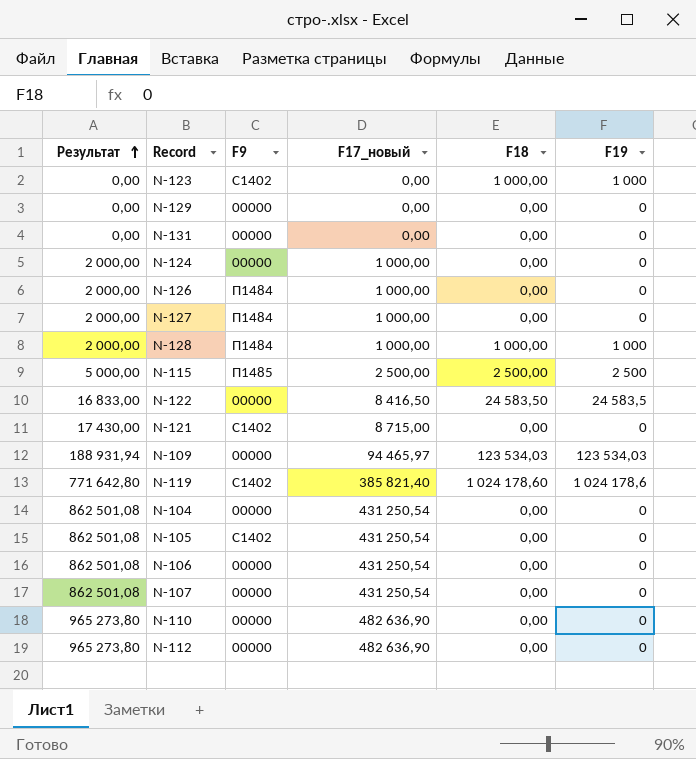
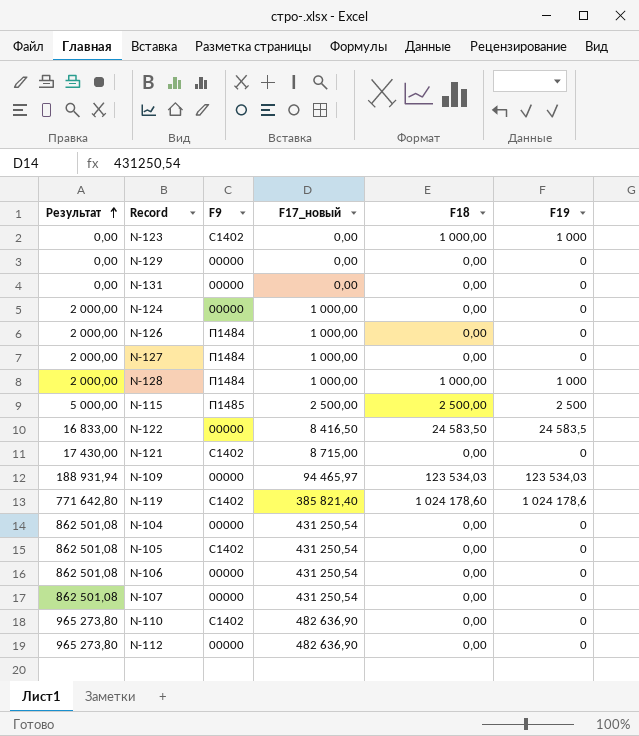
N-110 | F9: 00000 -> С1402

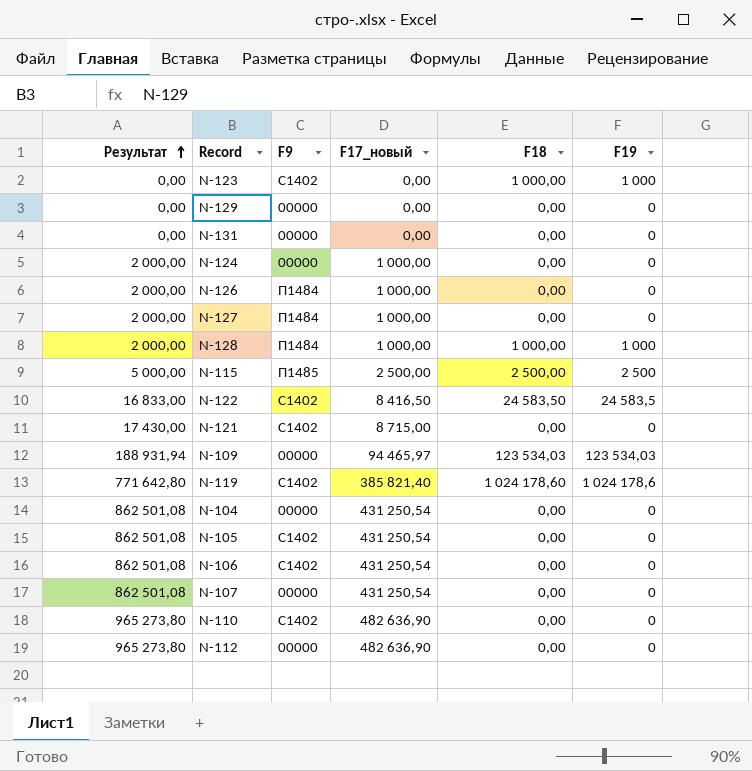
N-122 | F9: 00000 -> С1402
N-106 | F9: 00000 -> С1402

